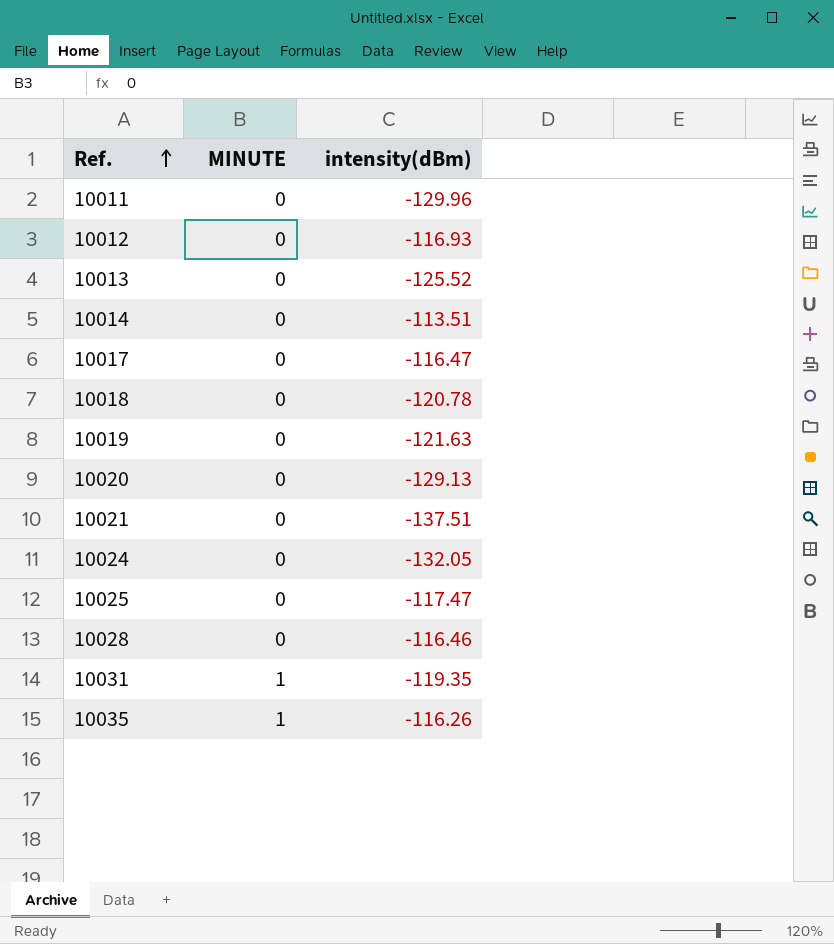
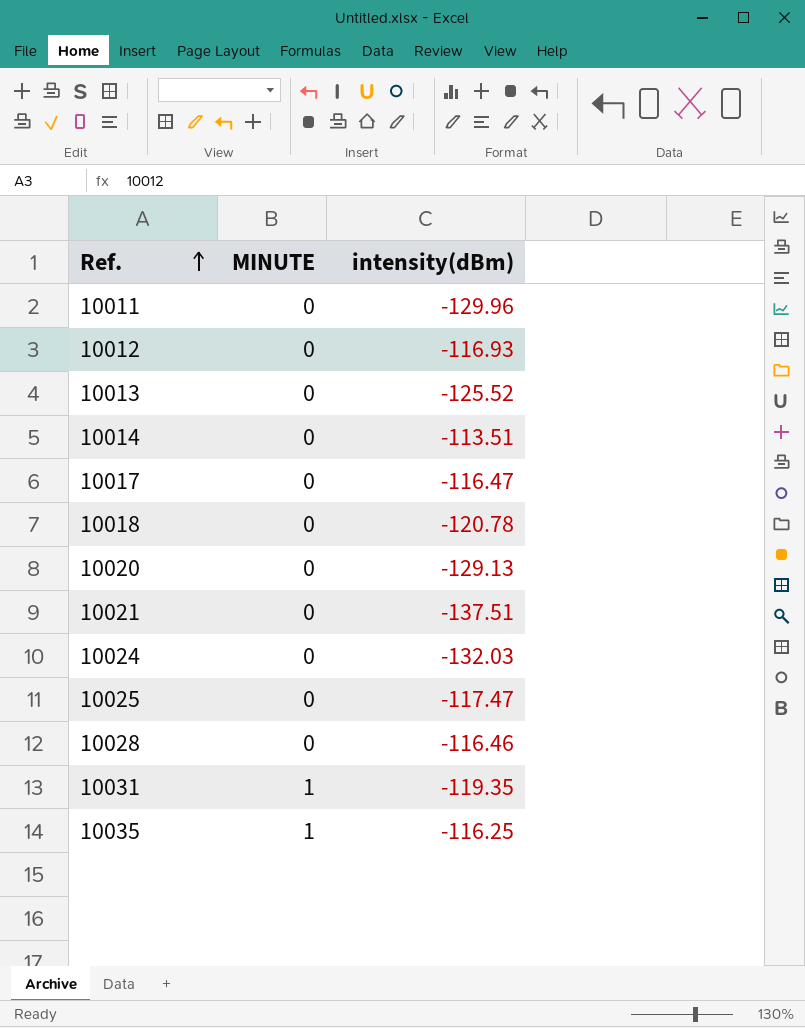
row 10019: 0 | -121.63 -> none
10024 | intensity(dBm): -132.05 -> -132.03
10035 | intensity(dBm): -116.26 -> -116.25

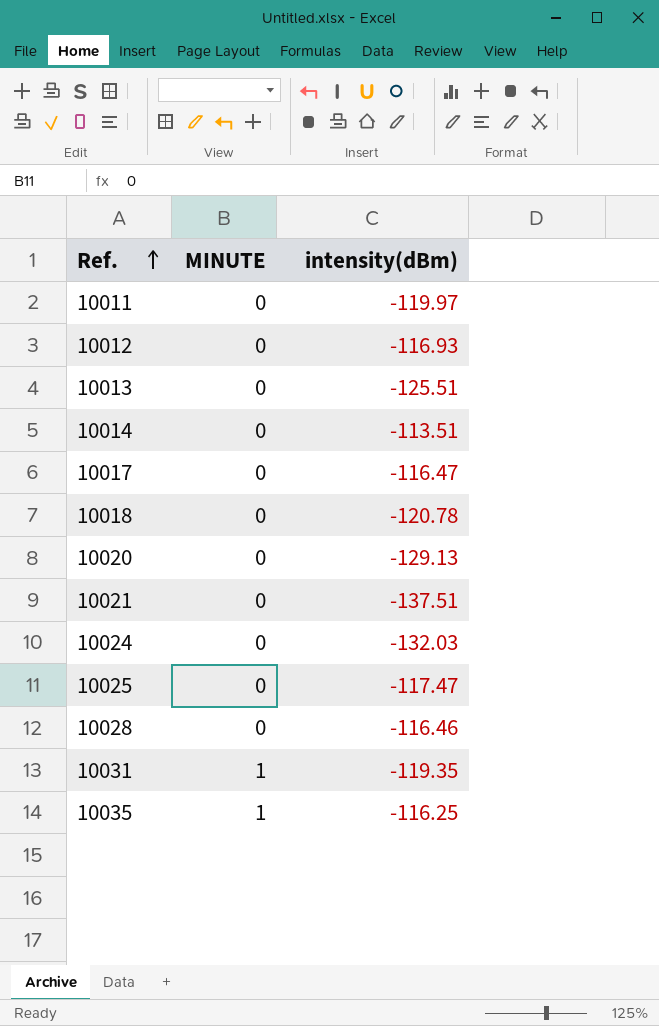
10011 | intensity(dBm): -129.96 -> -119.97
10013 | intensity(dBm): -125.52 -> -125.51

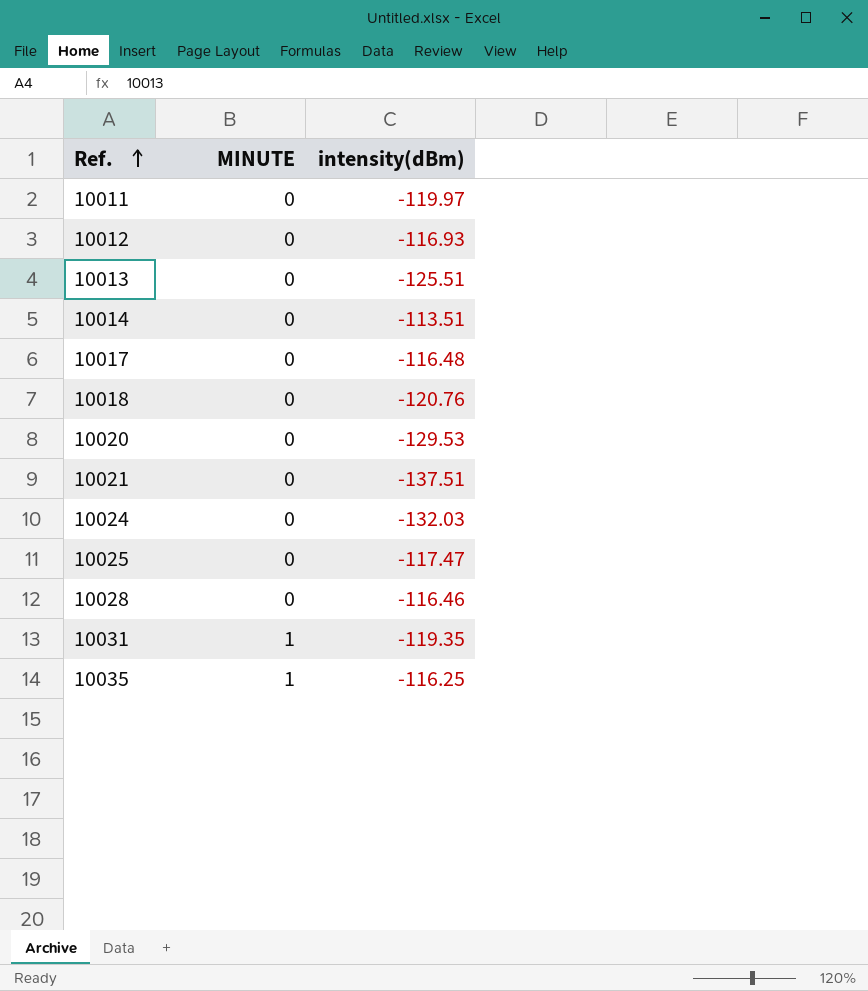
10017 | intensity(dBm): -116.47 -> -116.48
10018 | intensity(dBm): -120.78 -> -120.76
10020 | intensity(dBm): -129.13 -> -129.53

